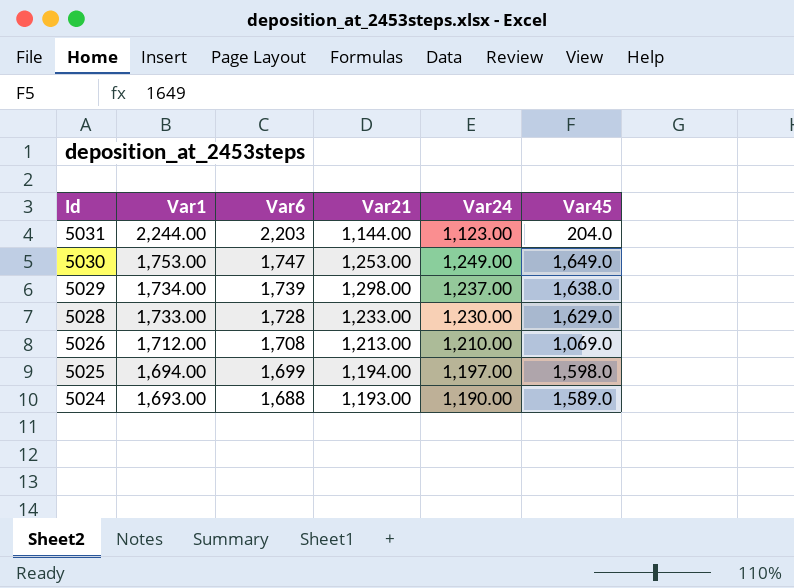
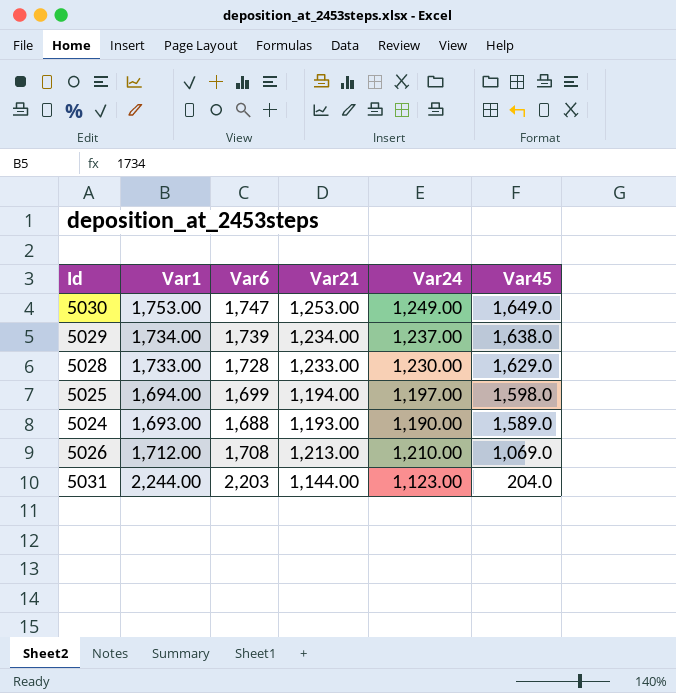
row order: Id descending -> Var45 descending
5029 | Var21: 1,298.00 -> 1,234.00

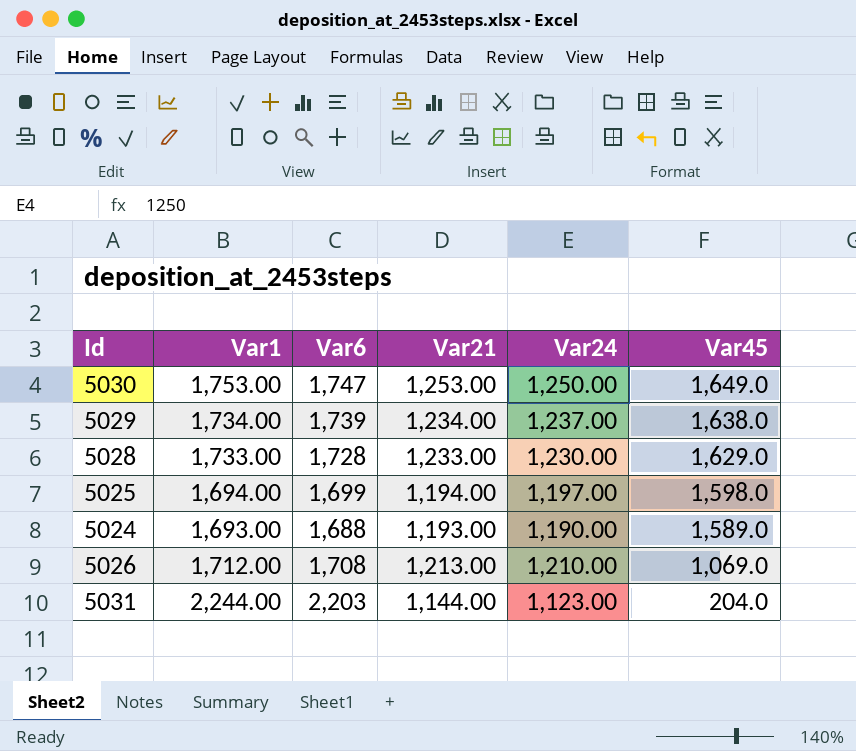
5030 | Var24: 1,249.00 -> 1,250.00

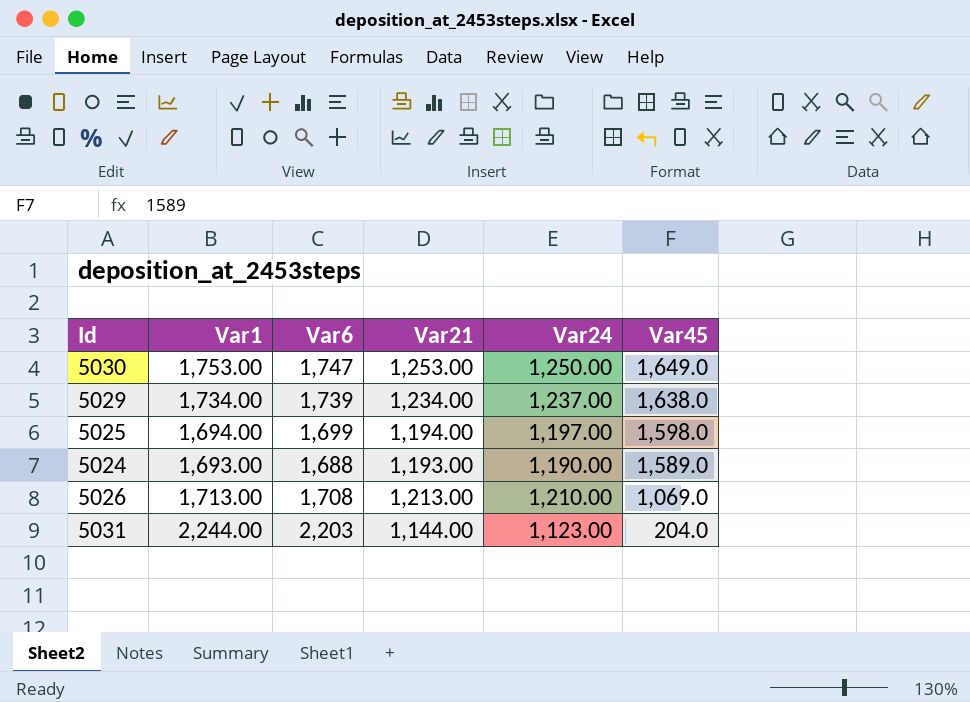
row 5028: 1,733.00 | 1,728 | 1,233.00 | 1,230.00 | 1,629.0 -> none
5026 | Var1: 1,712.00 -> 1,713.00

